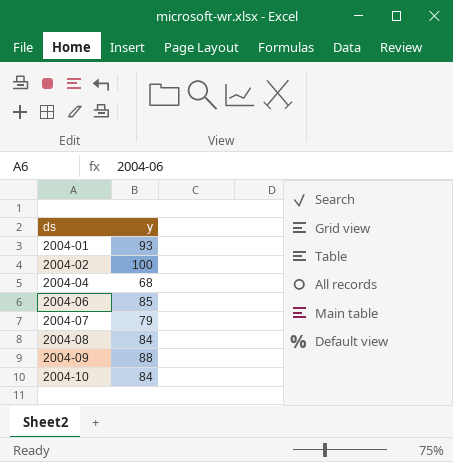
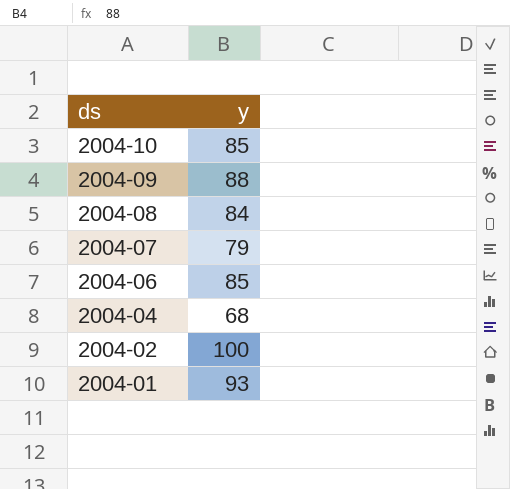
row order: ds ascending -> ds descending
2004-10 | y: 84 -> 85

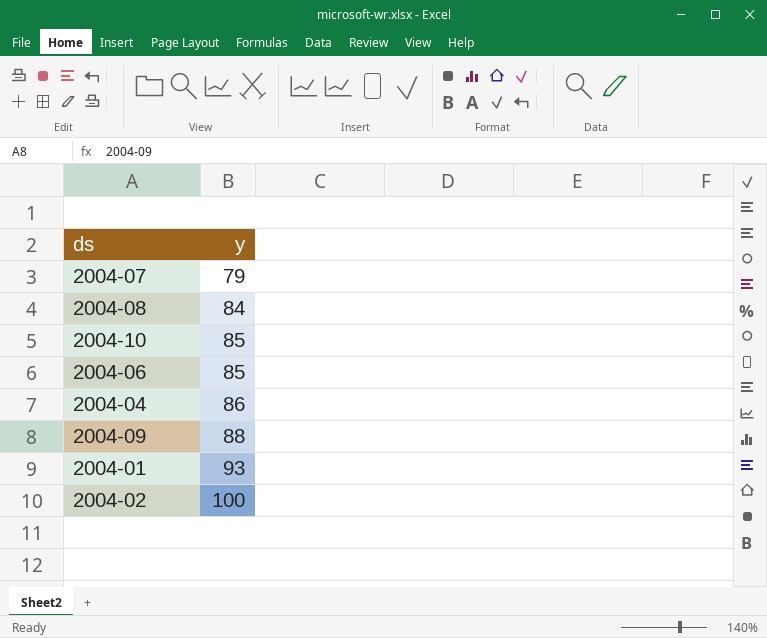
row order: ds descending -> y ascending
2004-04 | y: 68 -> 86

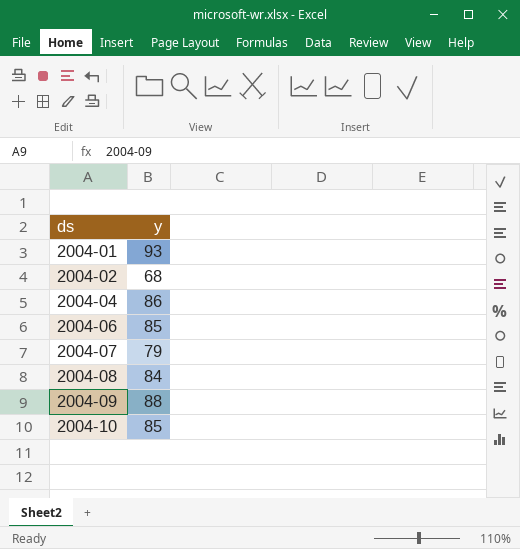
row order: y ascending -> ds ascending
2004-02 | y: 100 -> 68

